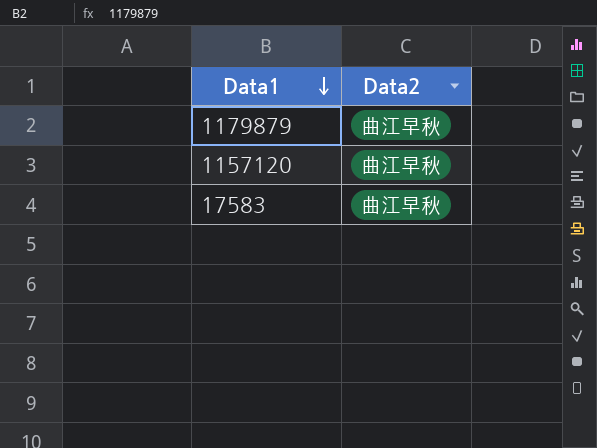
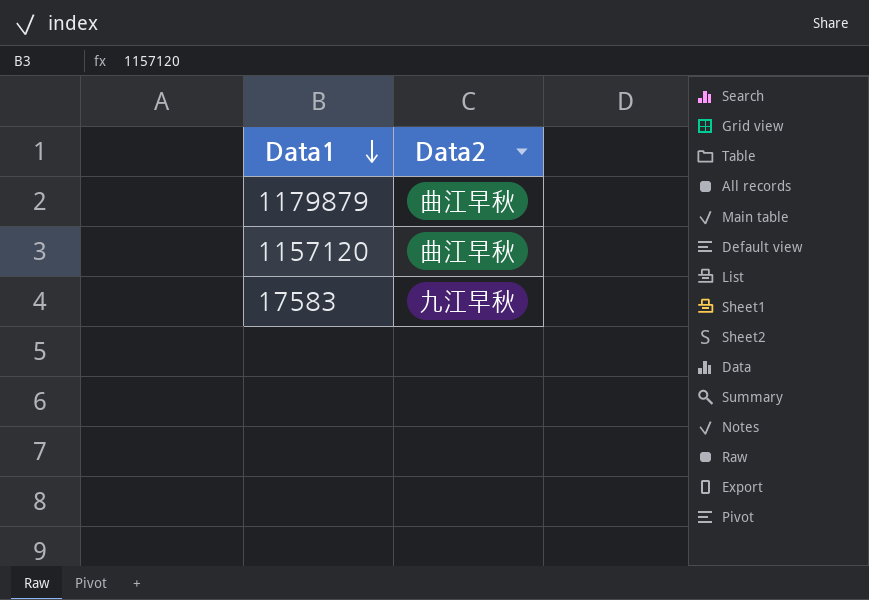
17583 | Data2: 曲江早秋 -> 九江早秋

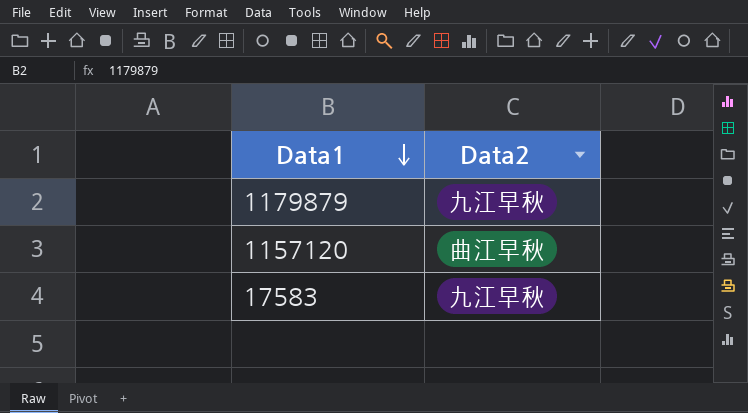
1179879 | Data2: 曲江早秋 -> 九江早秋

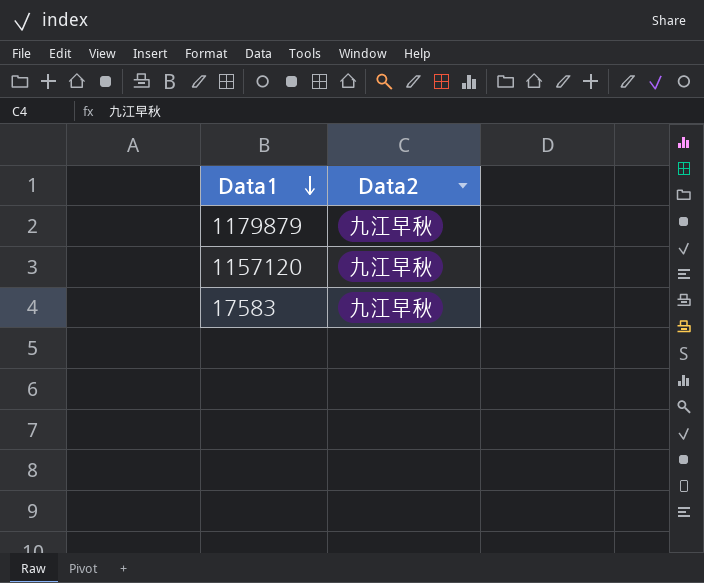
1157120 | Data2: 曲江早秋 -> 九江早秋

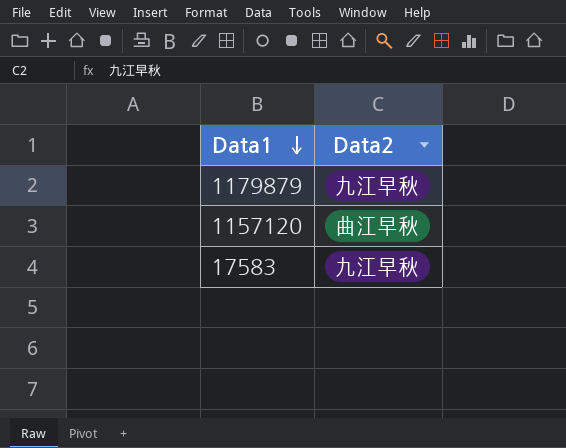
1157120 | Data2: 九江早秋 -> 曲江早秋

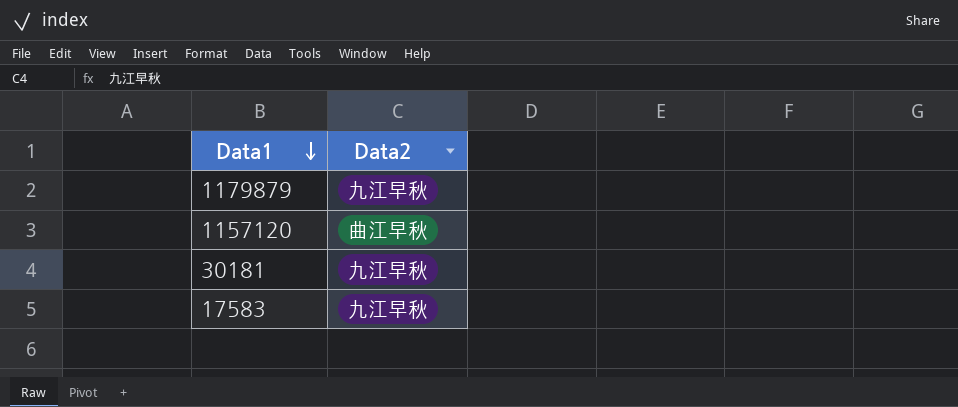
row 30181: none -> 九江早秋

